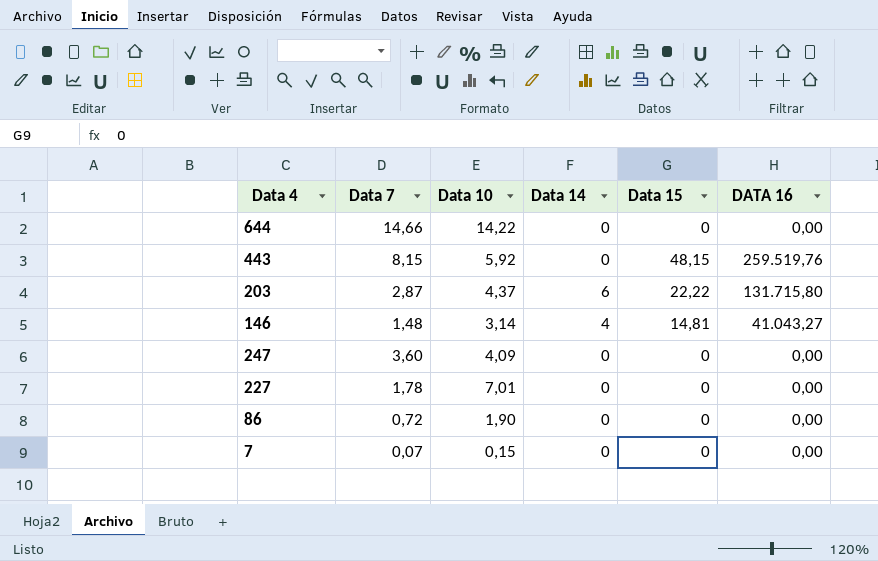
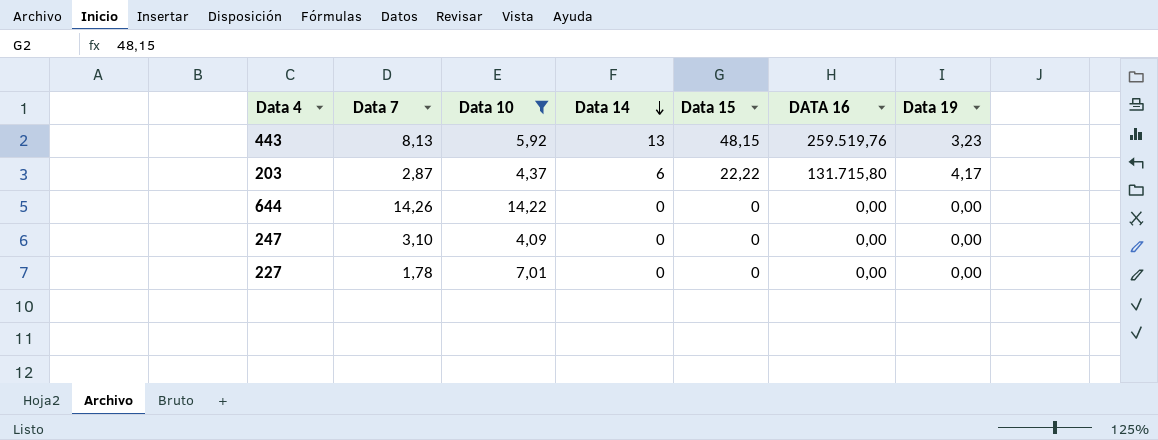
filter: none -> Data 10 >= 4,09
row order: none -> Data 14 descending
column Data 19 | position: none -> 7
443 | Data 7: 8,15 -> 8,13
443 | Data 14: 0 -> 13
644 | Data 7: 14,66 -> 14,26
247 | Data 7: 3,60 -> 3,10

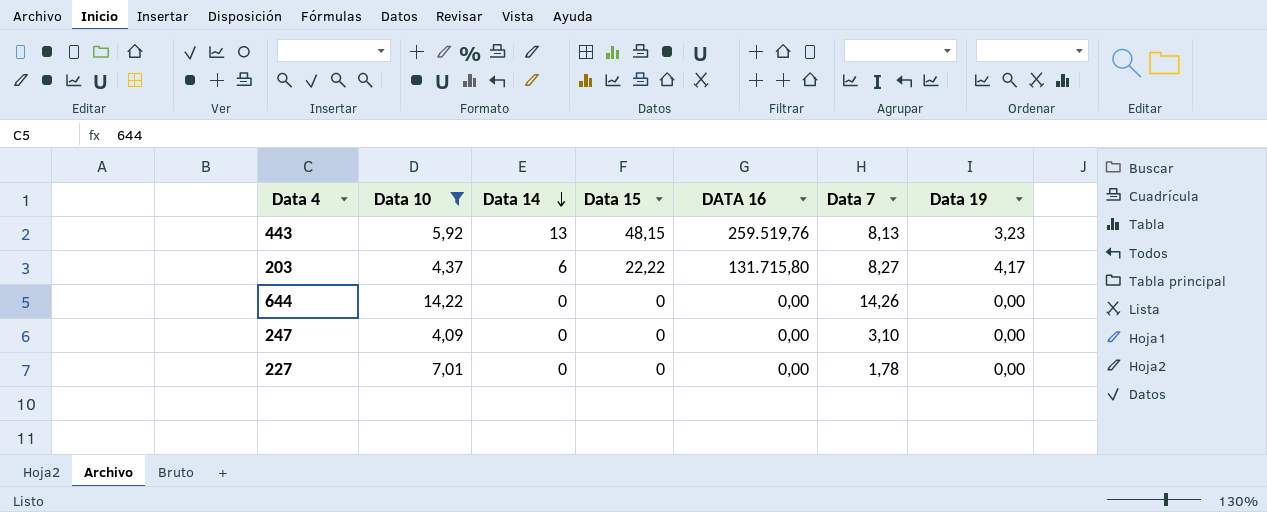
column Data 7 | position: 2 -> 6
203 | Data 7: 2,87 -> 8,27

